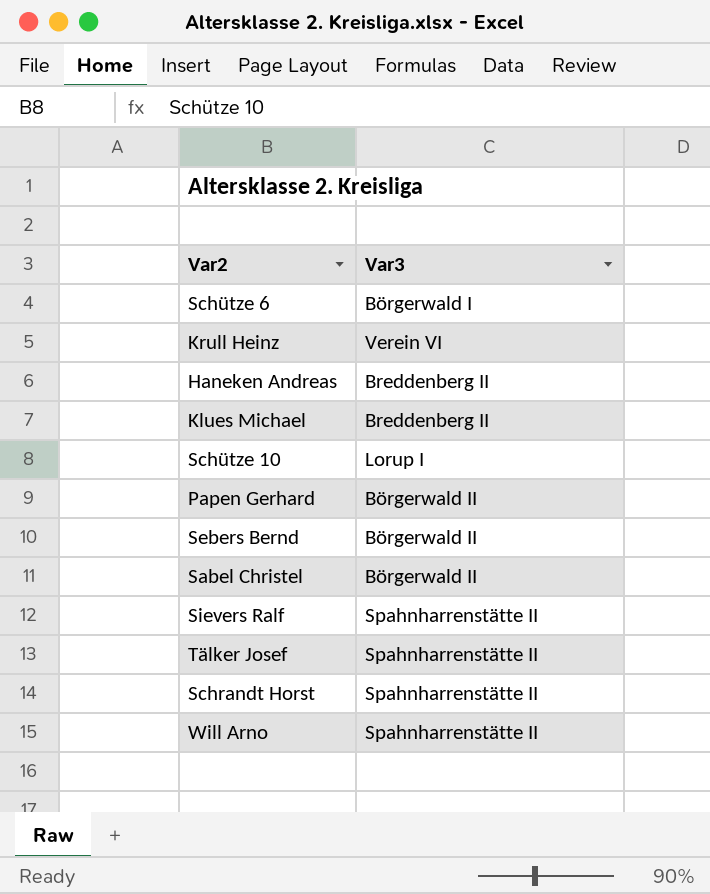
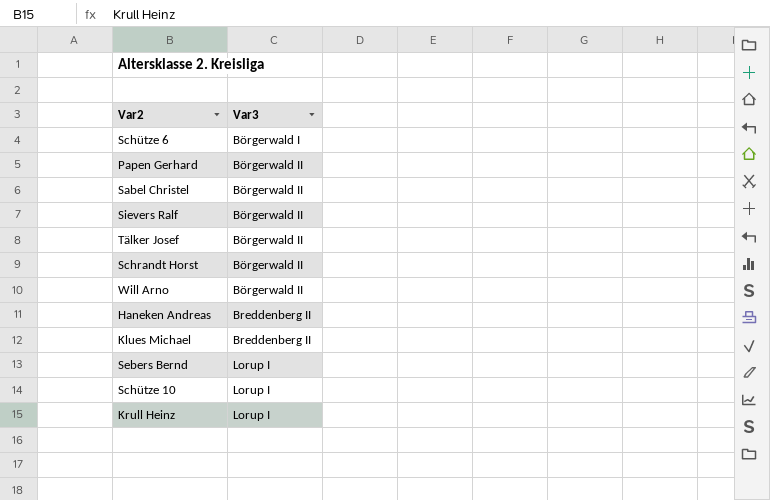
row order: none -> Var3 ascending
Sievers Ralf | Var3: Spahnharrenstätte II -> Börgerwald II
Tälker Josef | Var3: Spahnharrenstätte II -> Börgerwald II
Schrandt Horst | Var3: Spahnharrenstätte II -> Börgerwald II
Will Arno | Var3: Spahnharrenstätte II -> Börgerwald II
Sebers Bernd | Var3: Börgerwald II -> Lorup I
Krull Heinz | Var3: Verein VI -> Lorup I

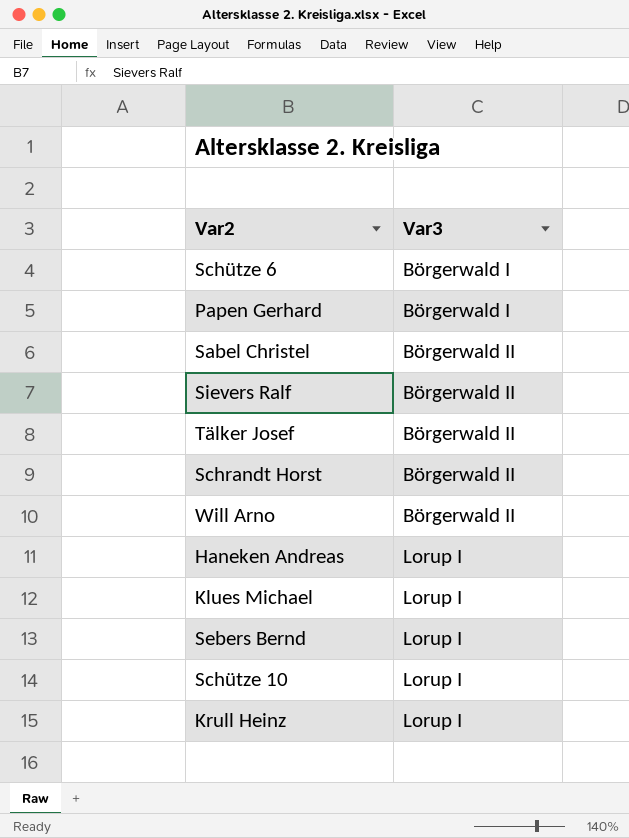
Papen Gerhard | Var3: Börgerwald II -> Börgerwald I
Haneken Andreas | Var3: Breddenberg II -> Lorup I
Klues Michael | Var3: Breddenberg II -> Lorup I

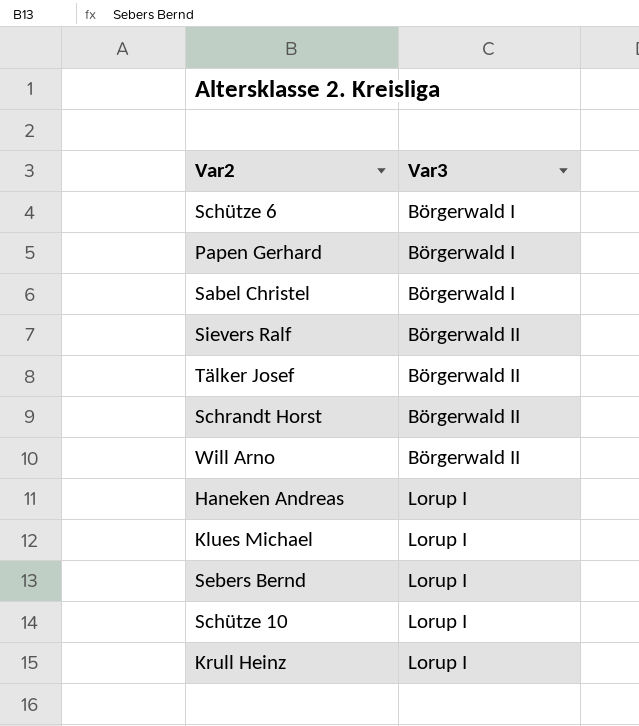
Sabel Christel | Var3: Börgerwald II -> Börgerwald I

